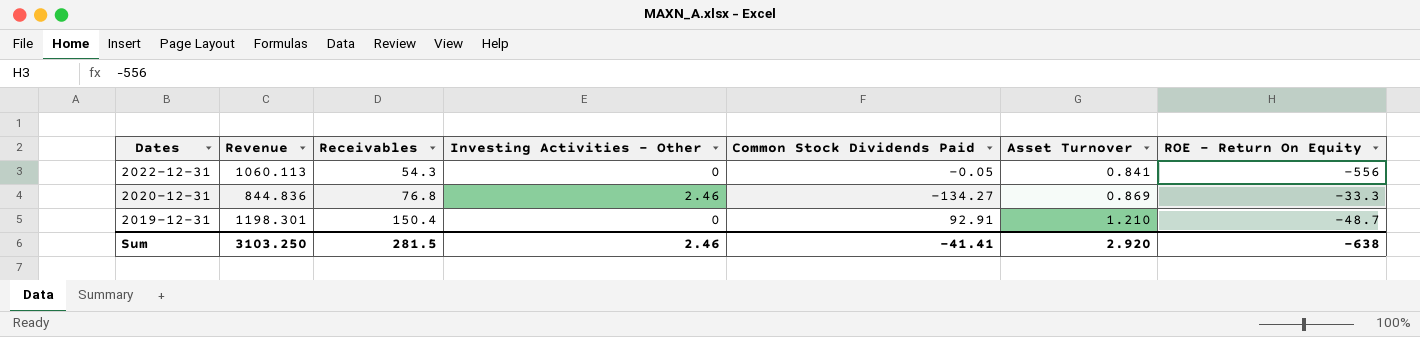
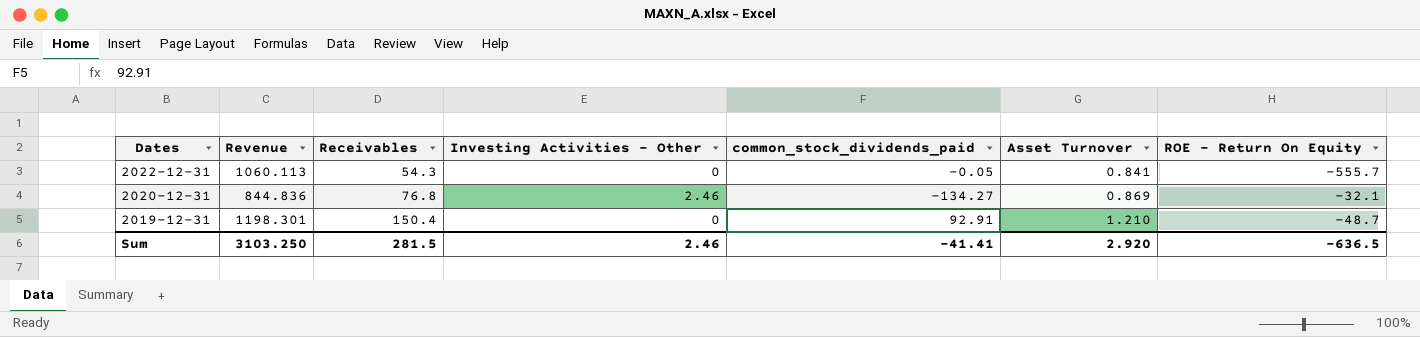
column name: Common Stock Dividends Paid -> common_stock_dividends_paid
2022-12-31 | ROE - Return On Equity: -556 -> -555.7
2020-12-31 | ROE - Return On Equity: -33.3 -> -32.1
Sum | ROE - Return On Equity: -638 -> -636.5

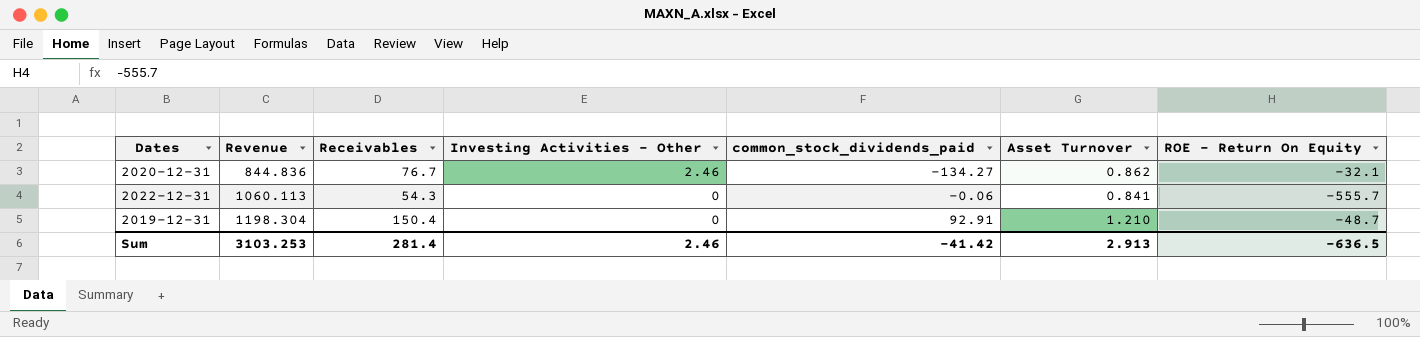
row order: Dates descending -> Revenue ascending
2020-12-31 | Receivables: 76.8 -> 76.7
2020-12-31 | Asset Turnover: 0.869 -> 0.862
2022-12-31 | common_stock_dividends_paid: -0.05 -> -0.06
2019-12-31 | Revenue: 1198.301 -> 1198.304
Sum | Revenue: 3103.250 -> 3103.253
Sum | Receivables: 281.5 -> 281.4
Sum | common_stock_dividends_paid: -41.41 -> -41.42
Sum | Asset Turnover: 2.920 -> 2.913

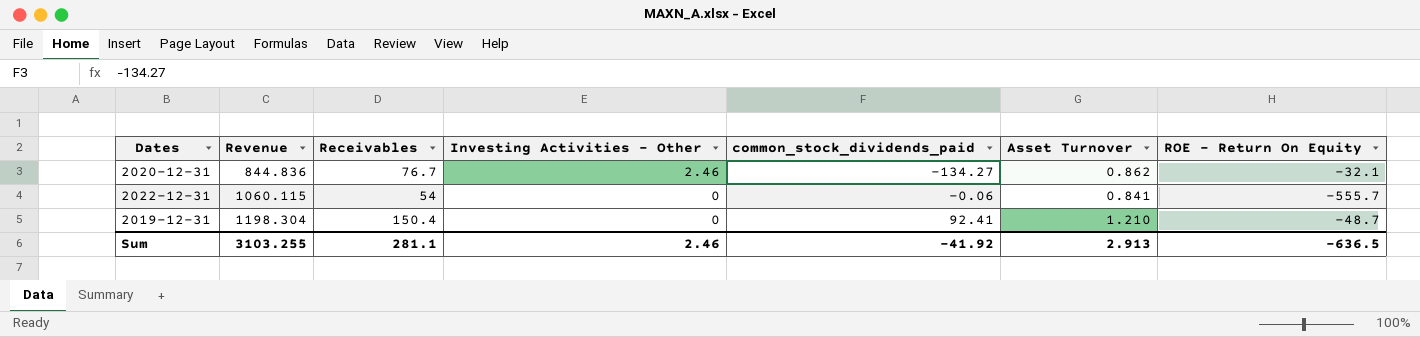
2022-12-31 | Revenue: 1060.113 -> 1060.115
2022-12-31 | Receivables: 54.3 -> 54
2019-12-31 | common_stock_dividends_paid: 92.91 -> 92.41
Sum | Revenue: 3103.253 -> 3103.255
Sum | Receivables: 281.4 -> 281.1
Sum | common_stock_dividends_paid: -41.42 -> -41.92

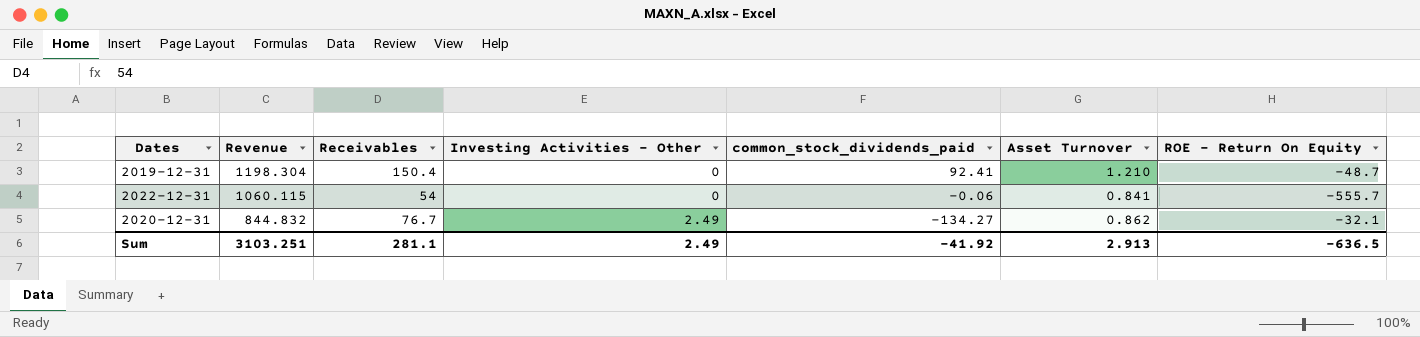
row order: Revenue ascending -> Revenue descending
2020-12-31 | Revenue: 844.836 -> 844.832
2020-12-31 | Investing Activities - Other: 2.46 -> 2.49
Sum | Revenue: 3103.255 -> 3103.251
Sum | Investing Activities - Other: 2.46 -> 2.49

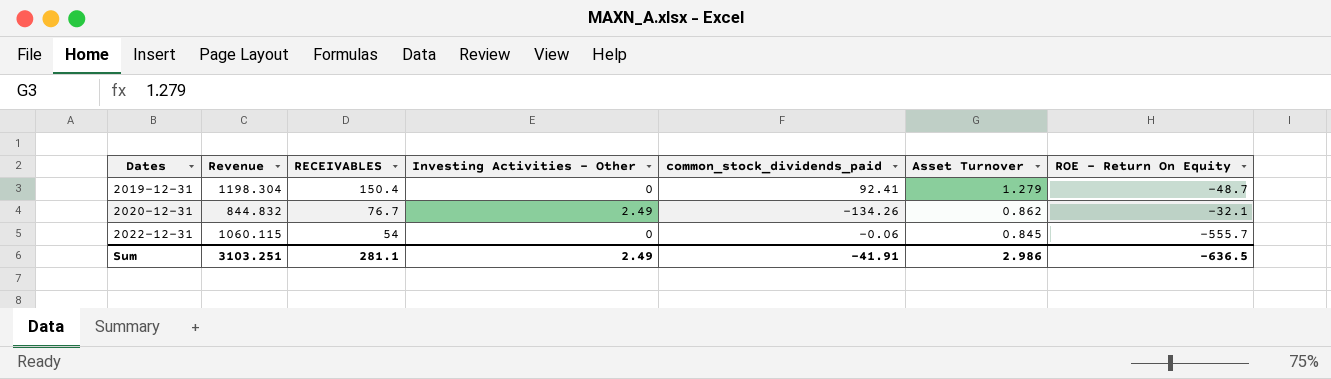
row order: Revenue descending -> Dates ascending
column name: Receivables -> RECEIVABLES
2019-12-31 | Asset Turnover: 1.210 -> 1.279
2020-12-31 | common_stock_dividends_paid: -134.27 -> -134.26
2022-12-31 | Asset Turnover: 0.841 -> 0.845
Sum | common_stock_dividends_paid: -41.92 -> -41.91
Sum | Asset Turnover: 2.913 -> 2.986

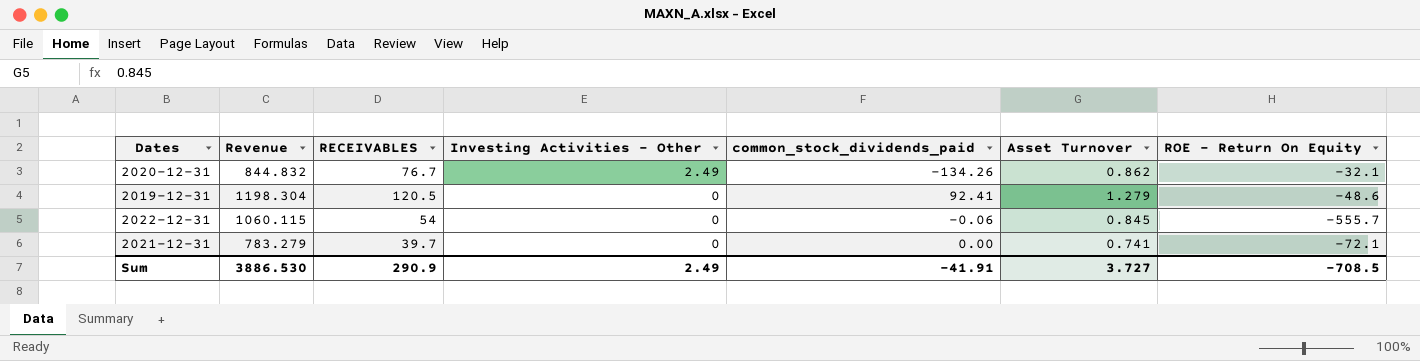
row order: Dates ascending -> Investing Activities - Other descending
2019-12-31 | RECEIVABLES: 150.4 -> 120.5
2019-12-31 | ROE - Return On Equity: -48.7 -> -48.6
row 2021-12-31: none -> 783.279 | 39.7 | 0 | 0.00 | 0.741 | -72.1
Sum | Revenue: 3103.251 -> 3886.530
Sum | RECEIVABLES: 281.1 -> 290.9
Sum | Asset Turnover: 2.986 -> 3.727
Sum | ROE - Return On Equity: -636.5 -> -708.5

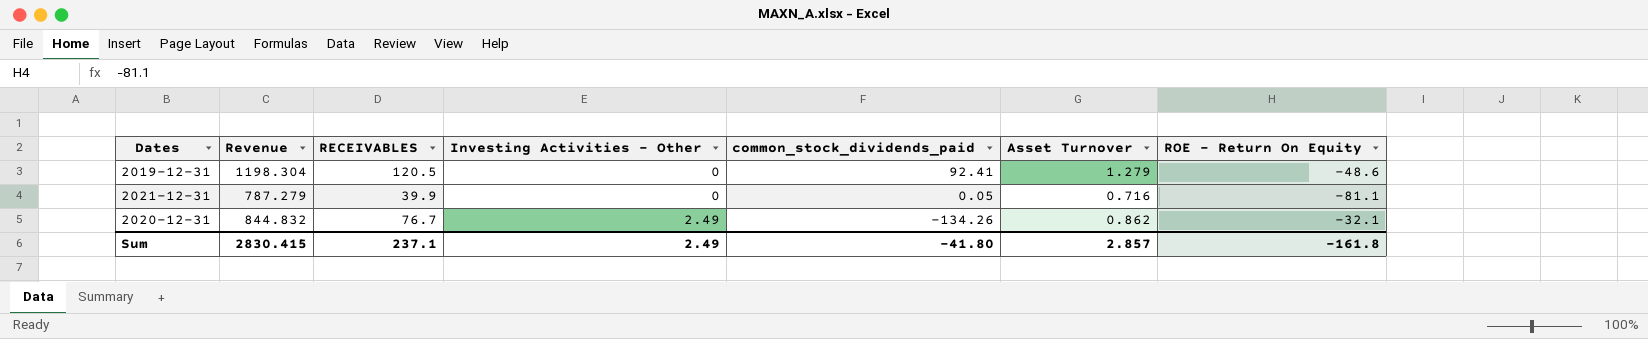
row order: Investing Activities - Other descending -> Investing Activities - Other ascending
row 2022-12-31: 1060.115 | 54 | 0 | -0.06 | 0.845 | -555.7 -> none
2021-12-31 | Revenue: 783.279 -> 787.279
2021-12-31 | RECEIVABLES: 39.7 -> 39.9
2021-12-31 | common_stock_dividends_paid: 0.00 -> 0.05
2021-12-31 | Asset Turnover: 0.741 -> 0.716
2021-12-31 | ROE - Return On Equity: -72.1 -> -81.1
Sum | Revenue: 3886.530 -> 2830.415
Sum | RECEIVABLES: 290.9 -> 237.1
Sum | common_stock_dividends_paid: -41.91 -> -41.80
Sum | Asset Turnover: 3.727 -> 2.857
Sum | ROE - Return On Equity: -708.5 -> -161.8

